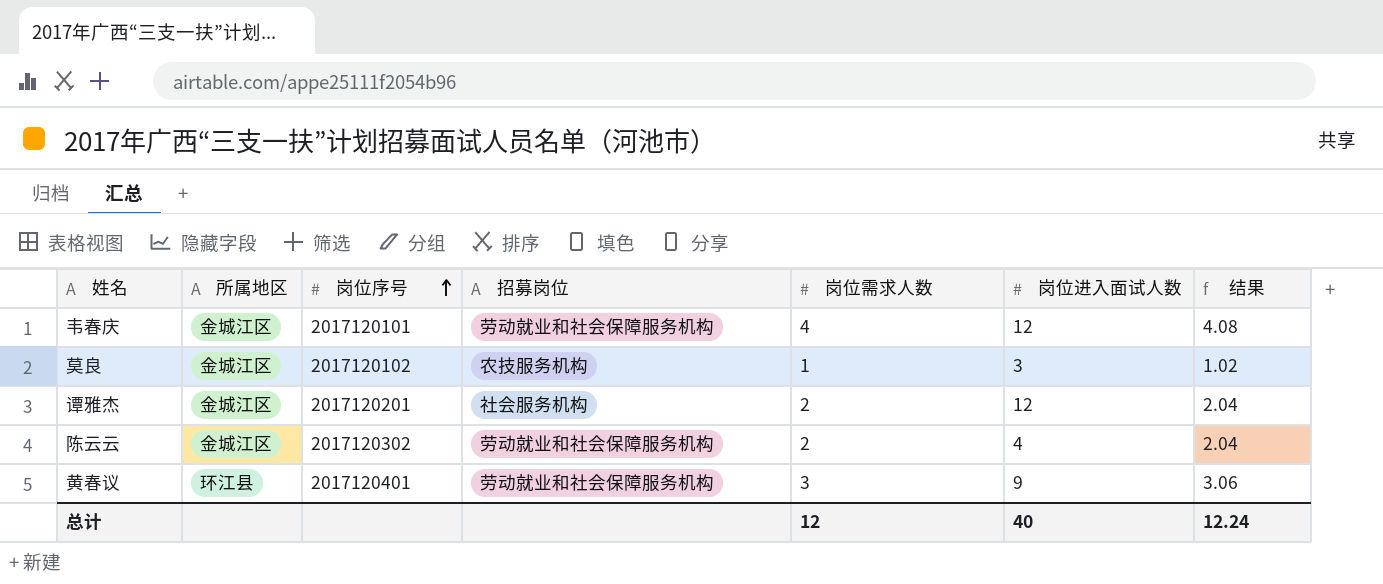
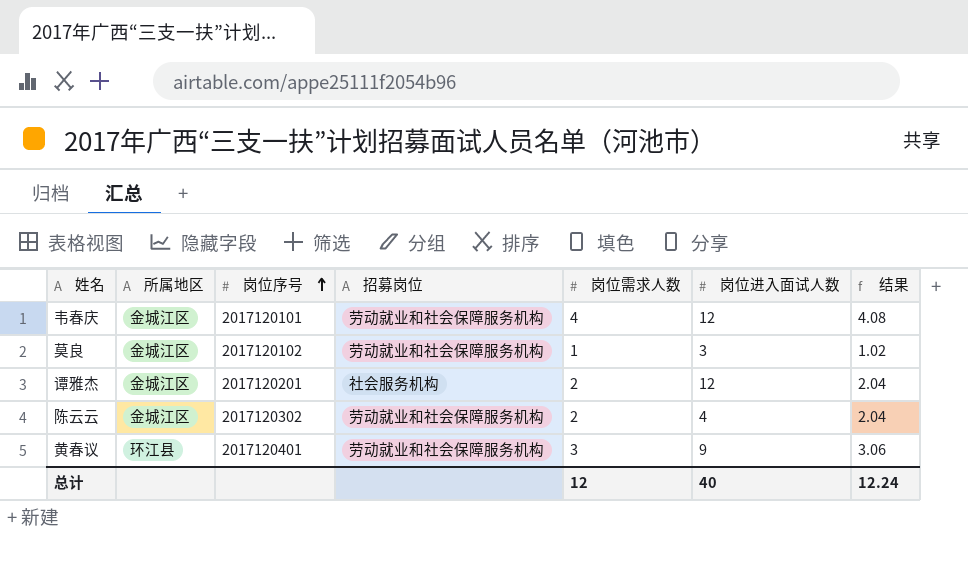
莫良 | 招募岗位: 农技服务机构 -> 劳动就业和社会保障服务机构

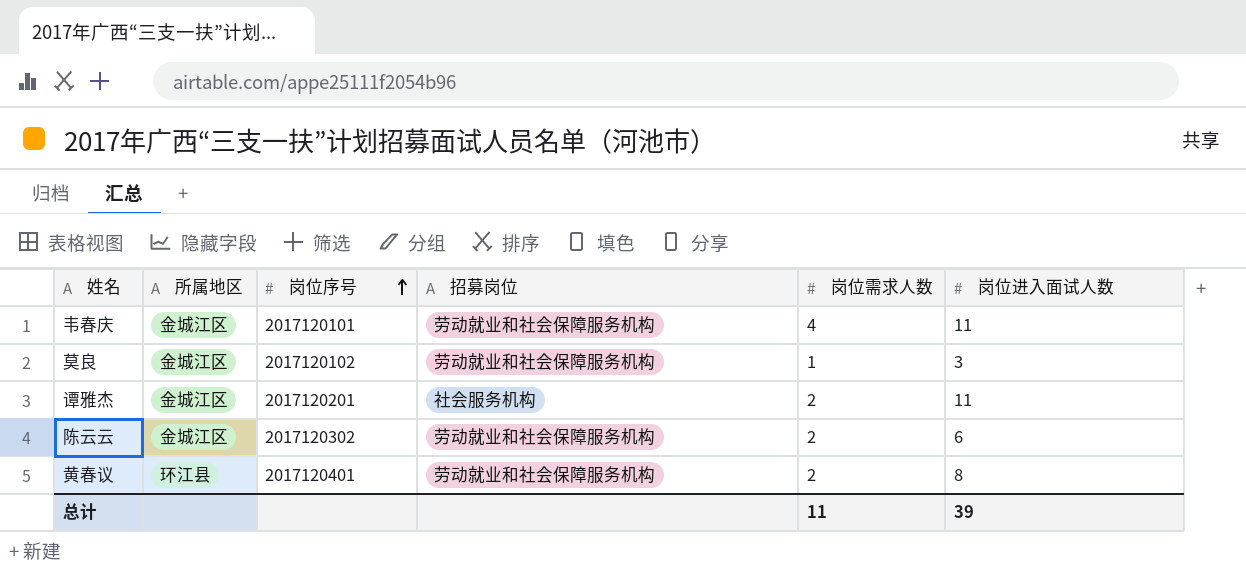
column 结果 | formula: [岗位需求人数] * 1.02 -> none
韦春庆 | 岗位进入面试人数: 12 -> 11
谭雅杰 | 岗位进入面试人数: 12 -> 11
陈云云 | 岗位进入面试人数: 4 -> 6
黄春议 | 岗位需求人数: 3 -> 2
黄春议 | 岗位进入面试人数: 9 -> 8
总计 | 岗位需求人数: 12 -> 11
总计 | 岗位进入面试人数: 40 -> 39

